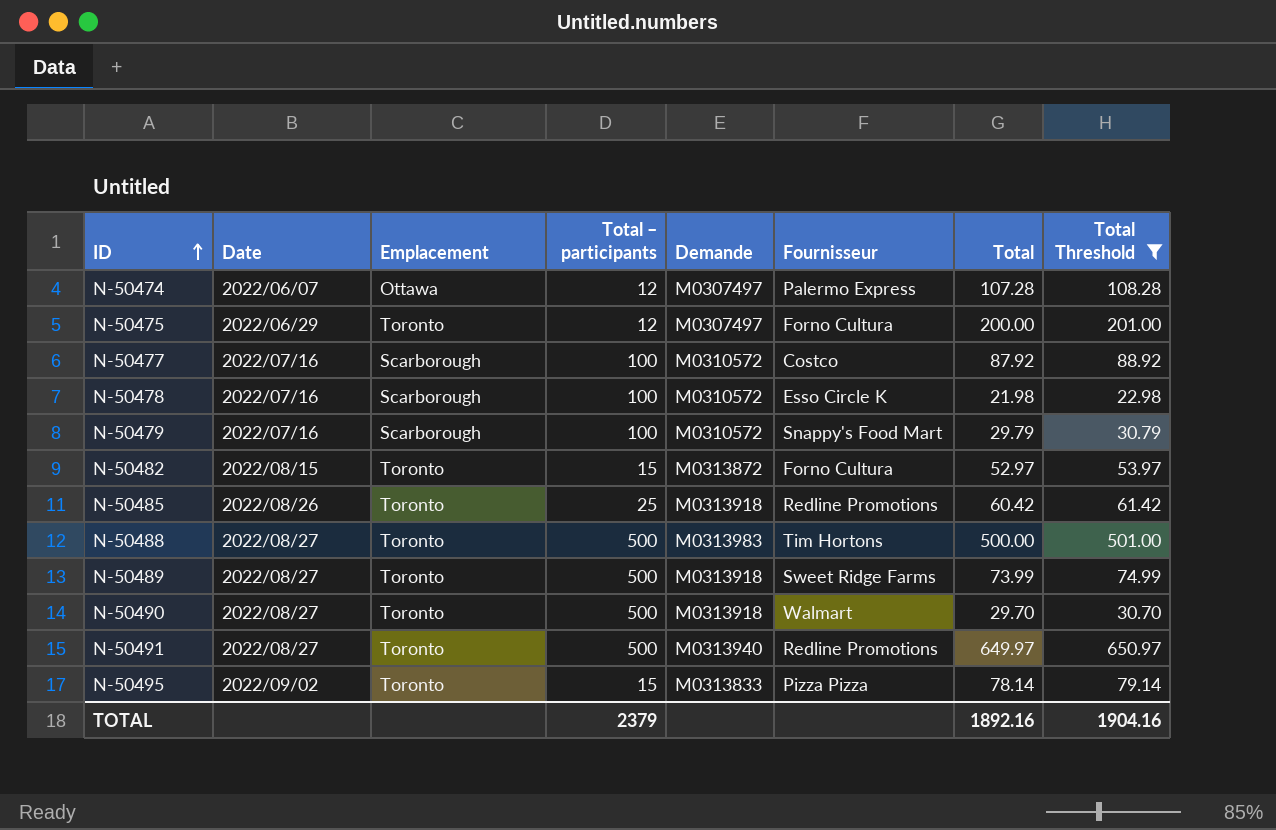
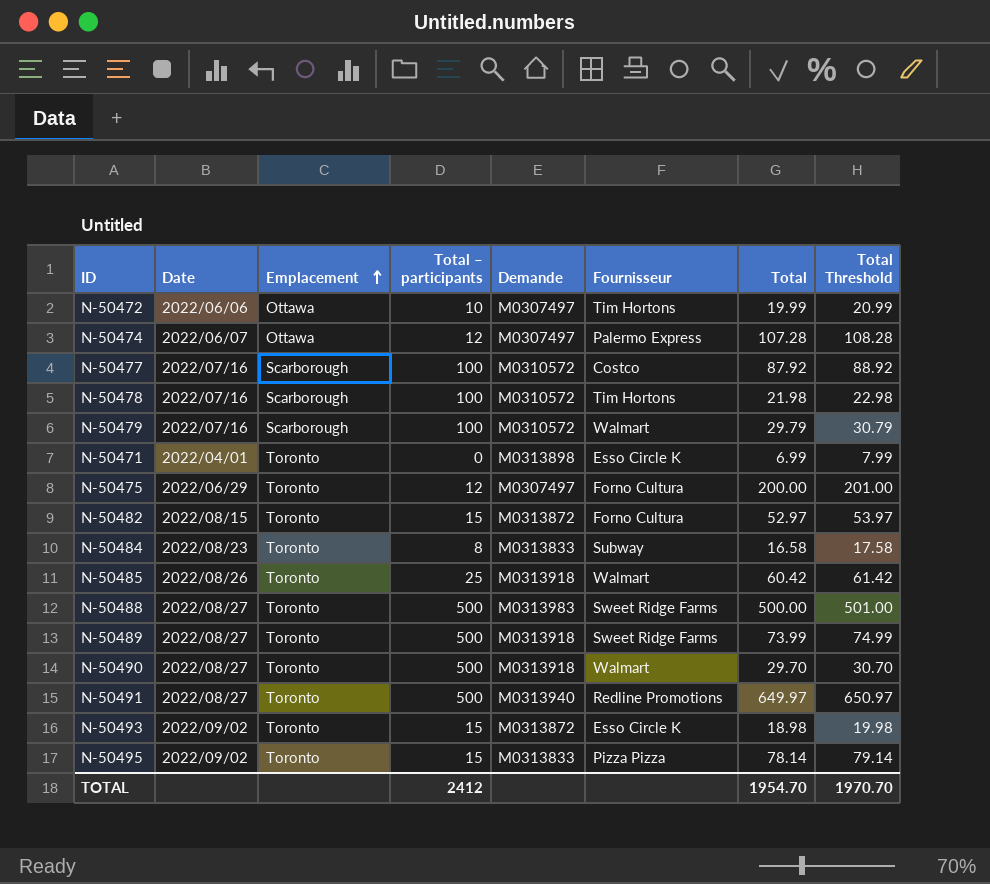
filter: Total Threshold >= 22.98 -> none
row order: ID ascending -> Emplacement ascending
N-50478 | Fournisseur: Esso Circle K -> Tim Hortons
N-50479 | Fournisseur: Snappy's Food Mart -> Walmart
N-50485 | Fournisseur: Redline Promotions -> Walmart
N-50488 | Fournisseur: Tim Hortons -> Sweet Ridge Farms
TOTAL | Total – participants: 2379 -> 2412
TOTAL | Total: 1892.16 -> 1954.70
TOTAL | Total Threshold: 1904.16 -> 1970.70

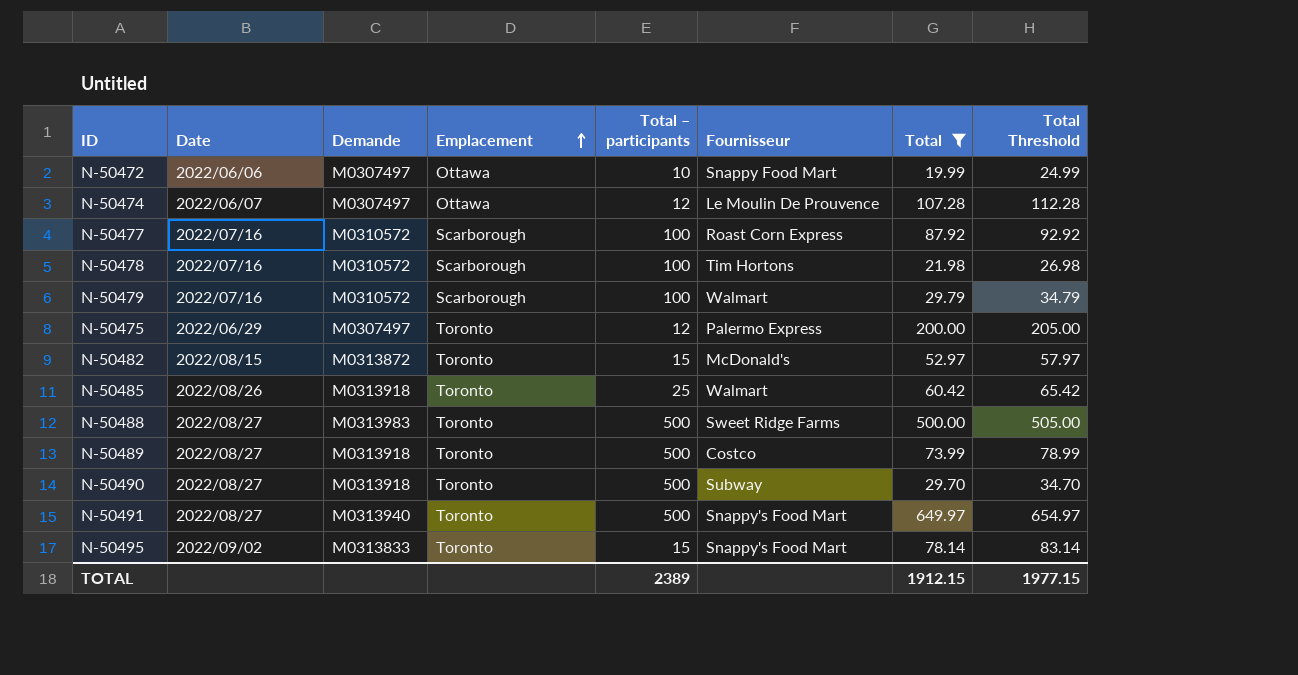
filter: none -> Total >= 19.99
column Demande | position: 5 -> 3
column Total Threshold | formula: [Total] + 1 -> [Total] + 5
N-50472 | Fournisseur: Tim Hortons -> Snappy Food Mart
N-50474 | Fournisseur: Palermo Express -> Le Moulin De Prouvence
N-50477 | Fournisseur: Costco -> Roast Corn Express
N-50475 | Fournisseur: Forno Cultura -> Palermo Express
N-50482 | Fournisseur: Forno Cultura -> McDonald's
N-50489 | Fournisseur: Sweet Ridge Farms -> Costco
N-50490 | Fournisseur: Walmart -> Subway
N-50491 | Fournisseur: Redline Promotions -> Snappy's Food Mart
N-50495 | Fournisseur: Pizza Pizza -> Snappy's Food Mart
TOTAL | Total – participants: 2412 -> 2389
TOTAL | Total: 1954.70 -> 1912.15
TOTAL | Total Threshold: 1970.70 -> 1977.15

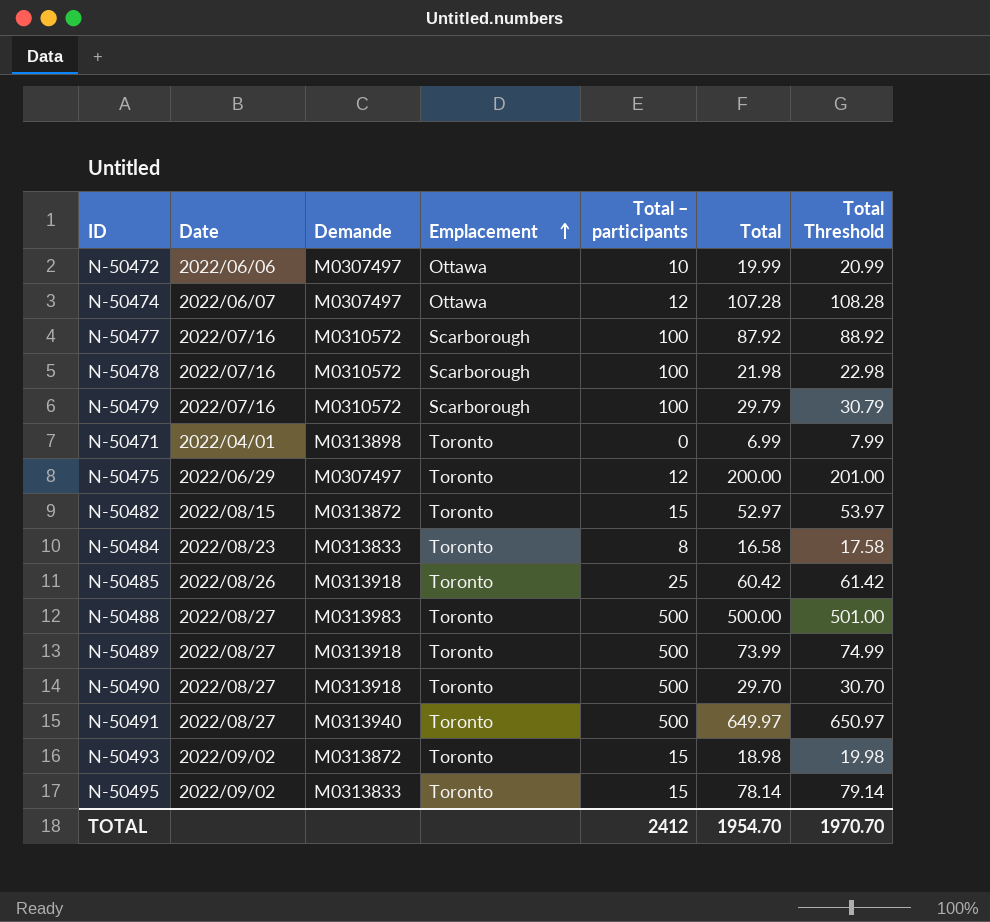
filter: Total >= 19.99 -> none
column Fournisseur | position: 6 -> none
column Total Threshold | formula: [Total] + 5 -> [Total] + 1
TOTAL | Total – participants: 2389 -> 2412
TOTAL | Total: 1912.15 -> 1954.70
TOTAL | Total Threshold: 1977.15 -> 1970.70

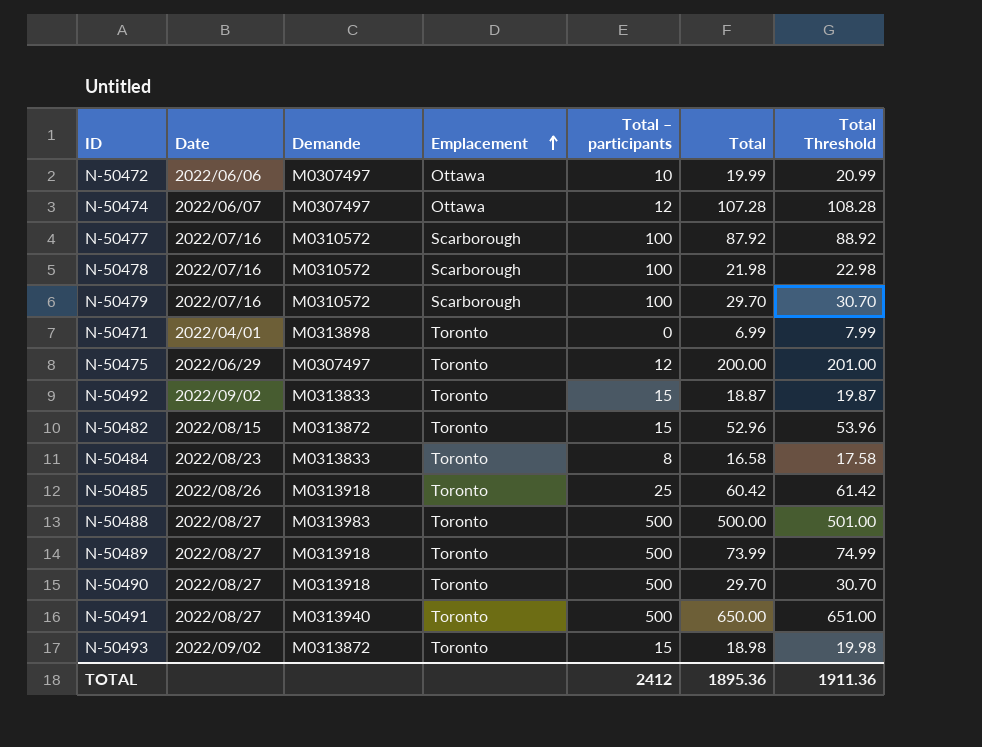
row N-50495: 2022/09/02 | M0313833 | Toronto | 15 | 78.14 | 79.14 -> none
N-50479 | Total: 29.79 -> 29.70
N-50479 | Total Threshold: 30.79 -> 30.70
row N-50492: none -> 2022/09/02 | M0313833 | Toronto | 15 | 18.87 | 19.87
N-50482 | Total: 52.97 -> 52.96
N-50482 | Total Threshold: 53.97 -> 53.96
N-50491 | Total: 649.97 -> 650.00
N-50491 | Total Threshold: 650.97 -> 651.00
TOTAL | Total: 1954.70 -> 1895.36
TOTAL | Total Threshold: 1970.70 -> 1911.36

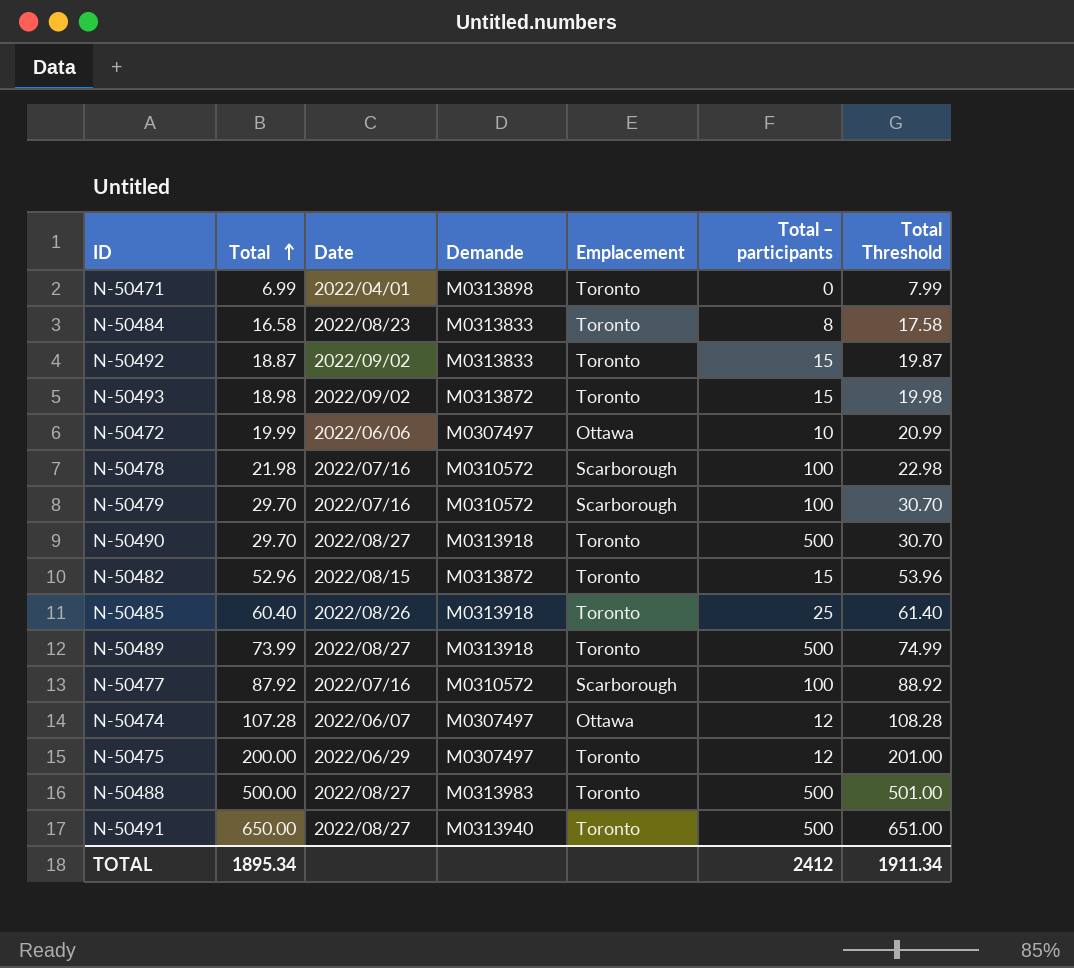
row order: Emplacement ascending -> Total ascending
column Total | position: 6 -> 2
N-50485 | Total: 60.42 -> 60.40
N-50485 | Total Threshold: 61.42 -> 61.40
TOTAL | Total: 1895.36 -> 1895.34
TOTAL | Total Threshold: 1911.36 -> 1911.34

